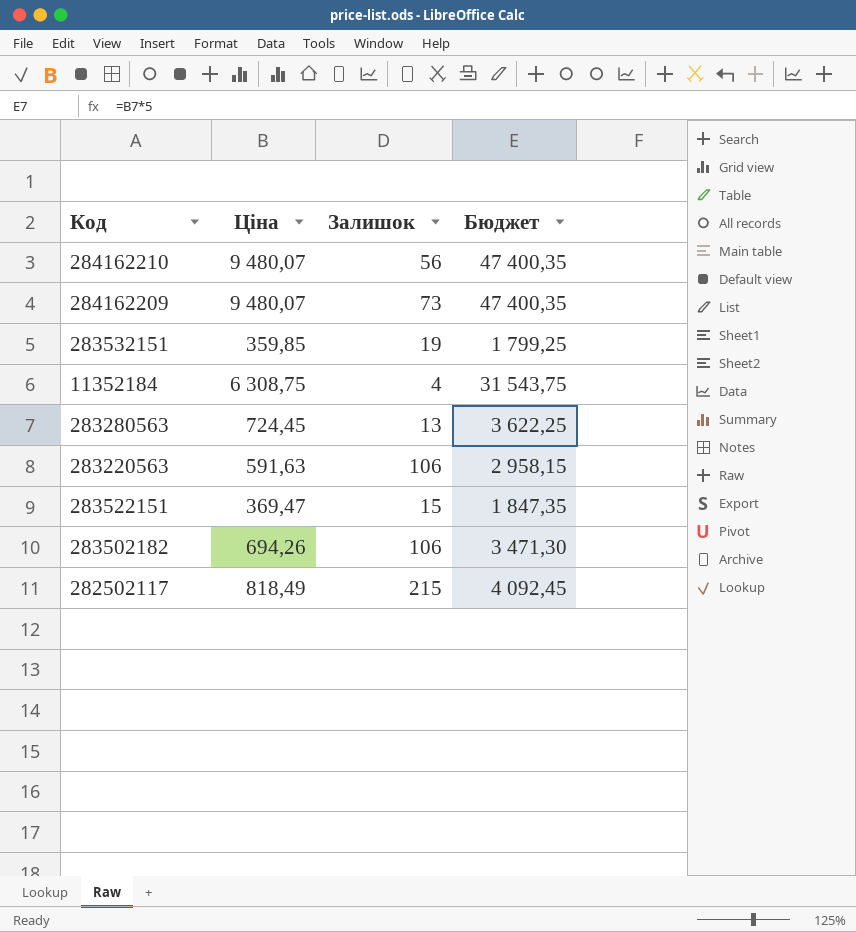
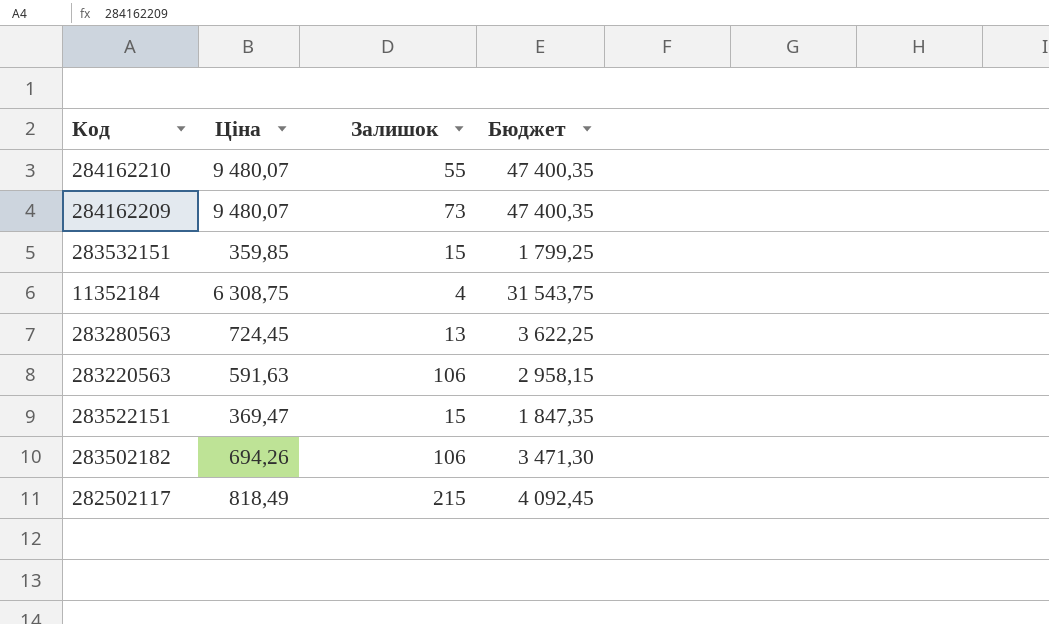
284162210 | Залишок: 56 -> 55
283532151 | Залишок: 19 -> 15

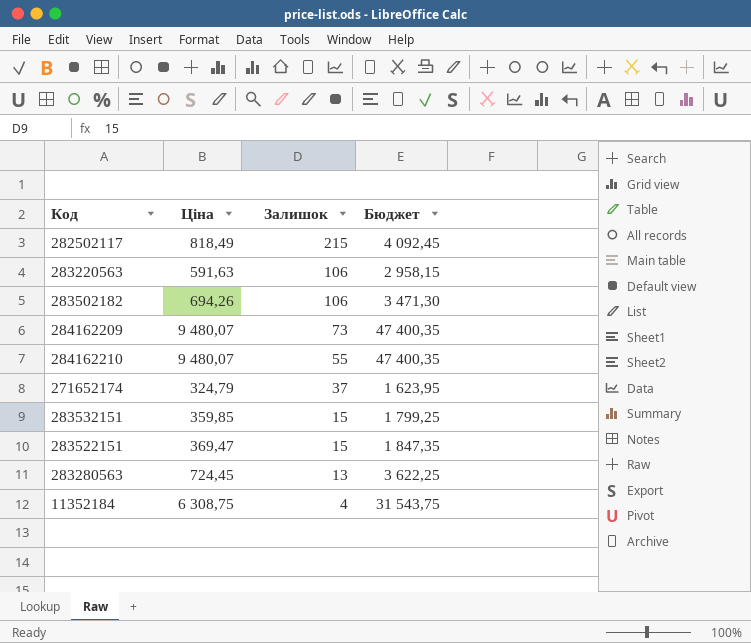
row order: none -> Залишок descending
row 271652174: none -> 324,79 | 37 | 1 623,95

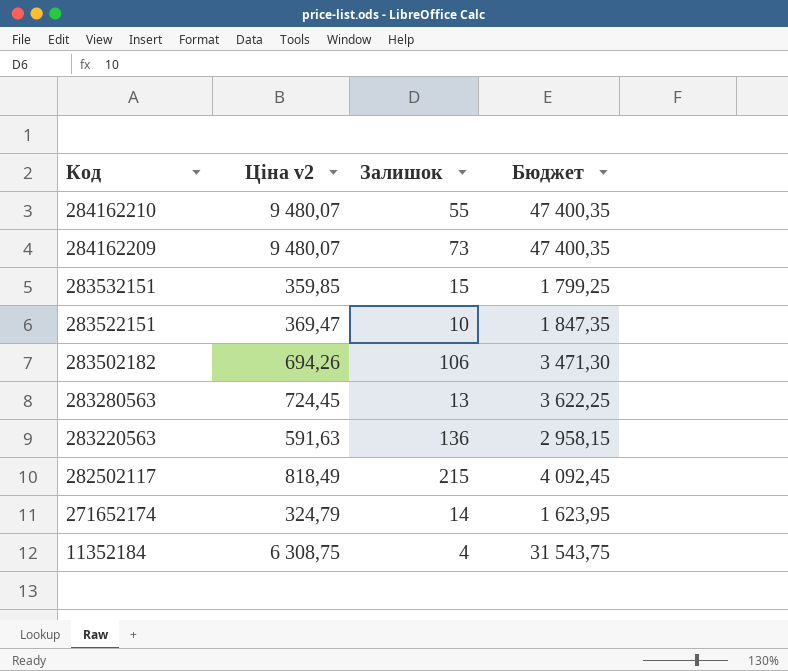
row order: Залишок descending -> Код descending
column name: Ціна -> Ціна v2
283522151 | Залишок: 15 -> 10
283220563 | Залишок: 106 -> 136
271652174 | Залишок: 37 -> 14

